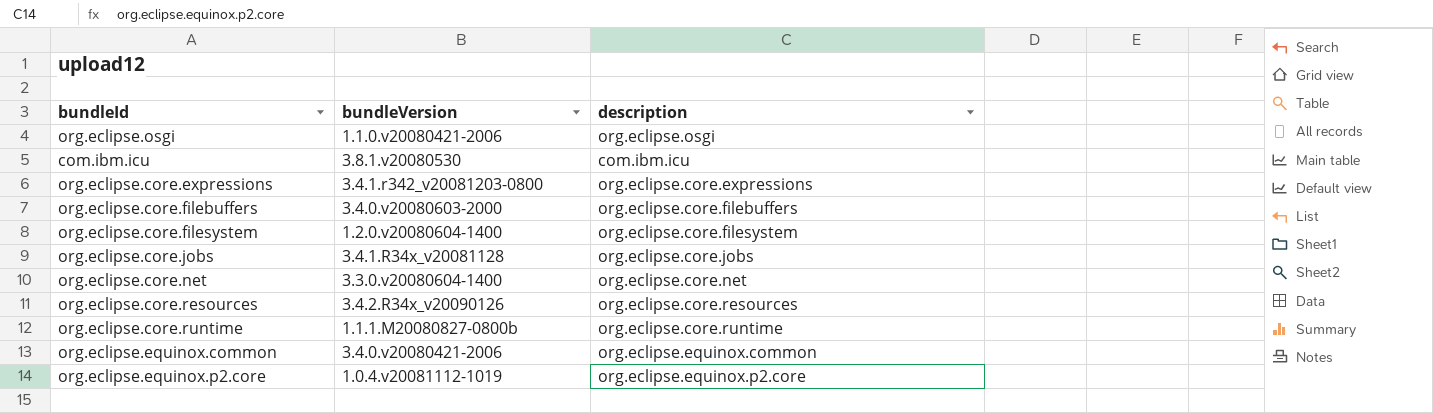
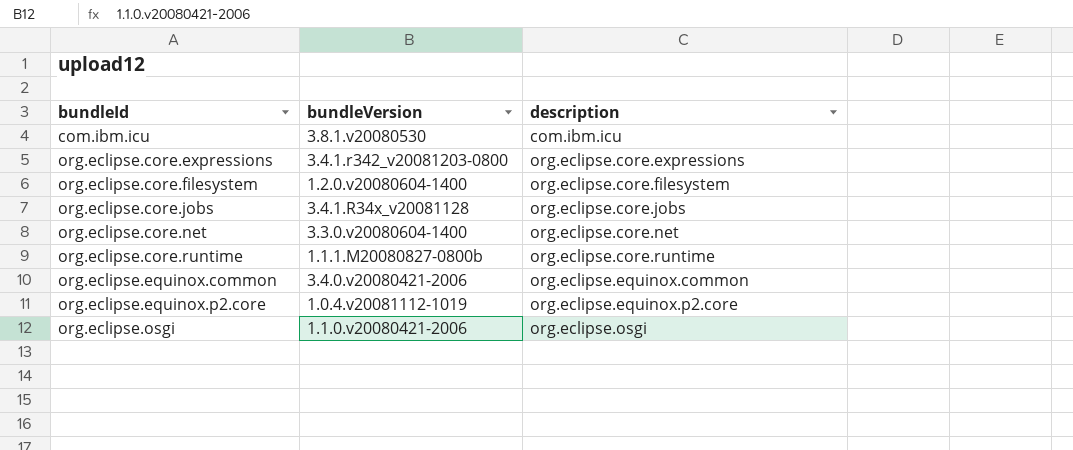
row order: none -> bundleId ascending
row org.eclipse.core.filebuffers: 3.4.0.v20080603-2000 | org.eclipse.core.filebuffers -> none
row org.eclipse.core.resources: 3.4.2.R34x_v20090126 | org.eclipse.core.resources -> none

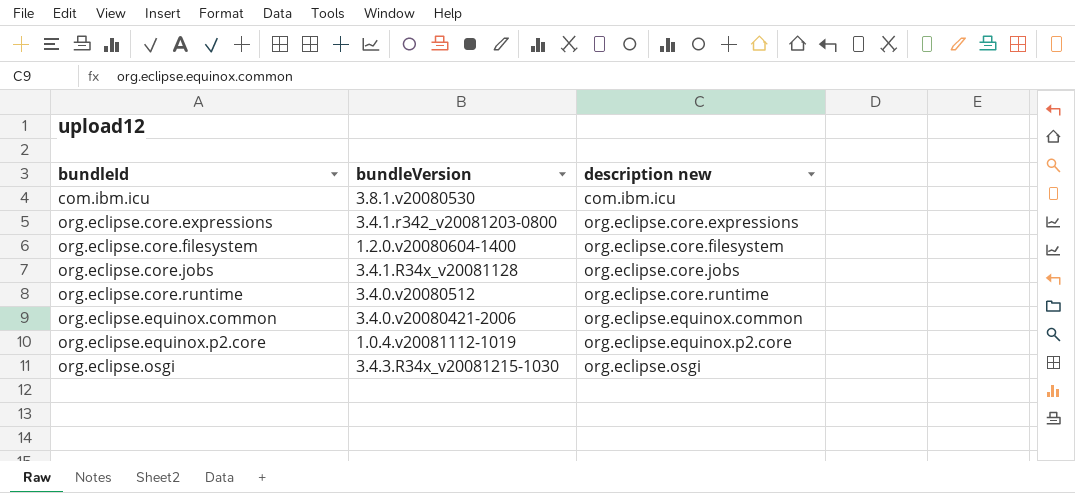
column name: description -> description new
row org.eclipse.core.net: 3.3.0.v20080604-1400 | org.eclipse.core.net -> none
org.eclipse.core.runtime | bundleVersion: 1.1.1.M20080827-0800b -> 3.4.0.v20080512
org.eclipse.osgi | bundleVersion: 1.1.0.v20080421-2006 -> 3.4.3.R34x_v20081215-1030

